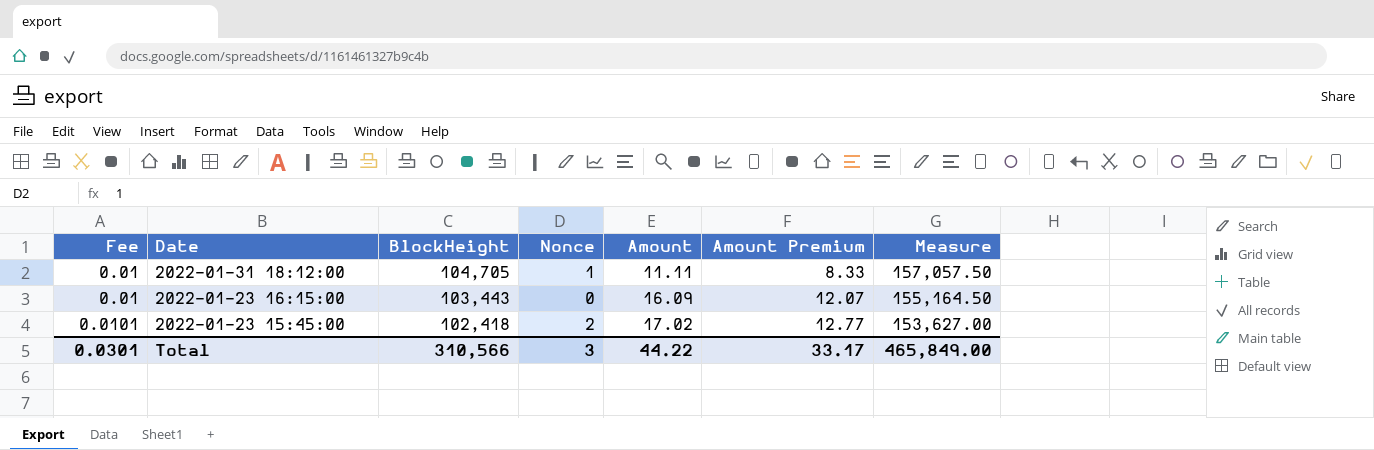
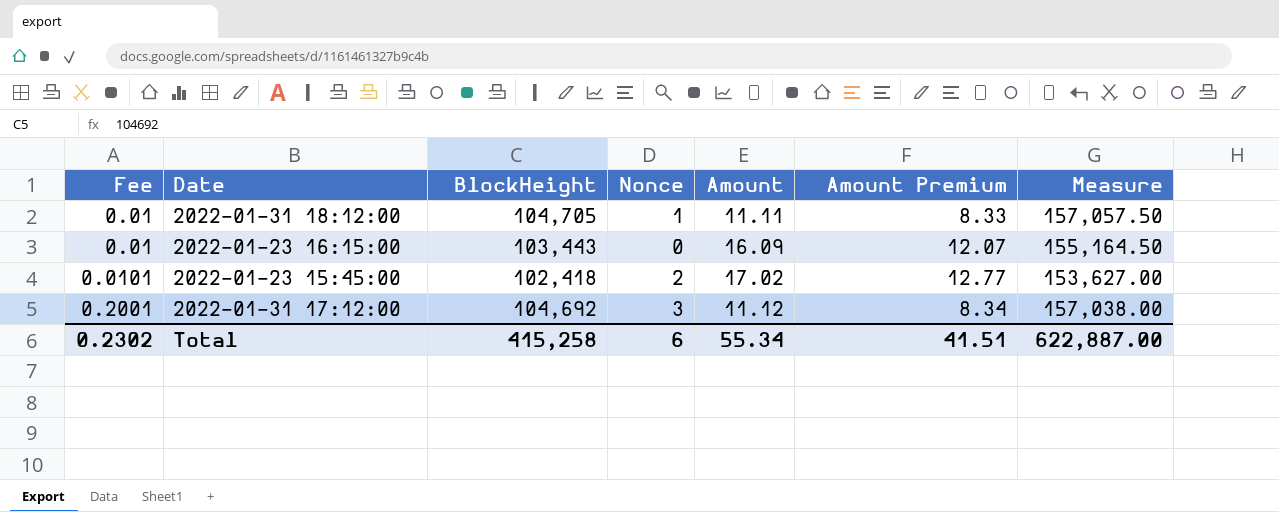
row 2022-01-31 17:12:00: none -> 0.2001 | 104,692 | 3 | 11.12 | 8.34 | 157,038.00
Total | Fee: 0.0301 -> 0.2302
Total | BlockHeight: 310,566 -> 415,258
Total | Nonce: 3 -> 6
Total | Amount: 44.22 -> 55.34
Total | Amount Premium: 33.17 -> 41.51
Total | Measure: 465,849.00 -> 622,887.00

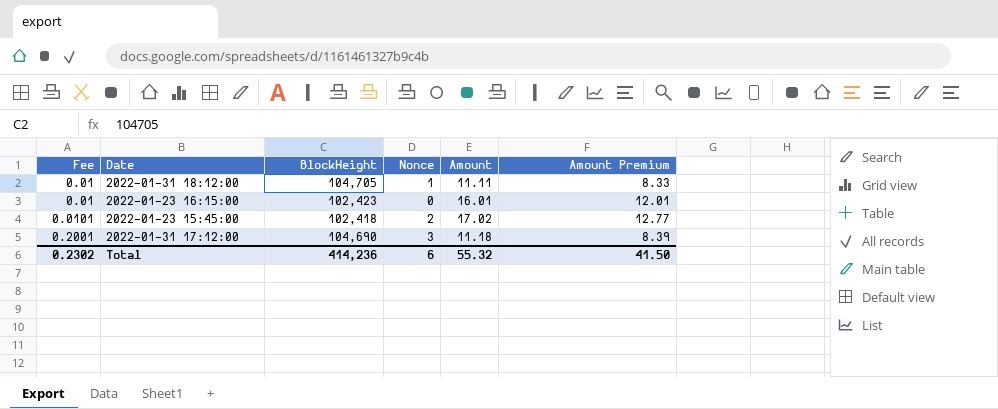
column Measure | formula: [BlockHeight] * 1.5 -> none
2022-01-23 16:15:00 | BlockHeight: 103,443 -> 102,423
2022-01-23 16:15:00 | Amount: 16.09 -> 16.01
2022-01-23 16:15:00 | Amount Premium: 12.07 -> 12.01
2022-01-31 17:12:00 | BlockHeight: 104,692 -> 104,690
2022-01-31 17:12:00 | Amount: 11.12 -> 11.18
2022-01-31 17:12:00 | Amount Premium: 8.34 -> 8.39
Total | BlockHeight: 415,258 -> 414,236
Total | Amount: 55.34 -> 55.32
Total | Amount Premium: 41.51 -> 41.50

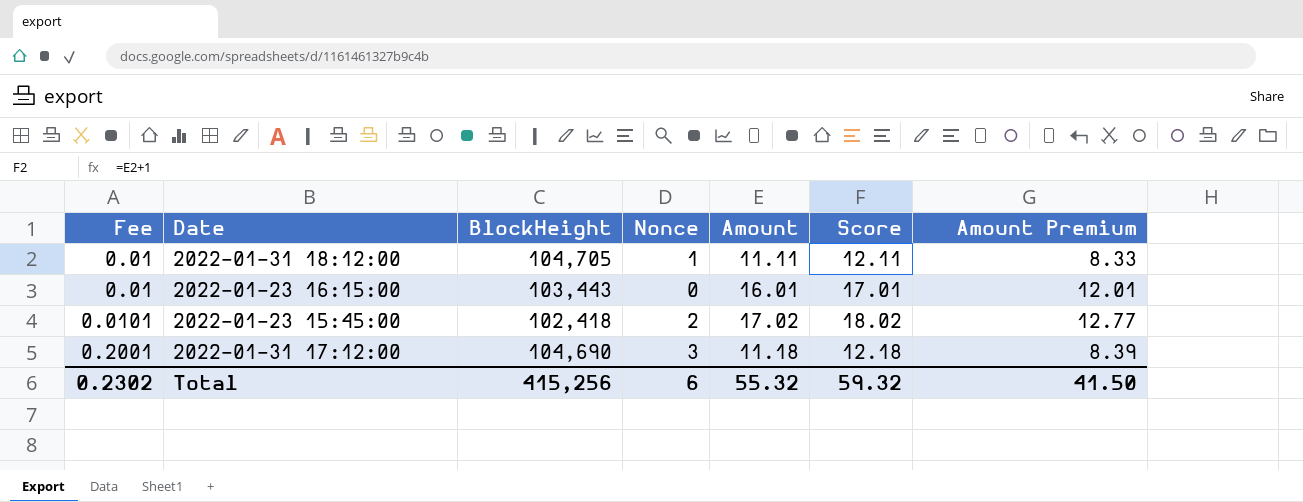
column Score | formula: none -> [Amount] + 1
2022-01-23 16:15:00 | BlockHeight: 102,423 -> 103,443
Total | BlockHeight: 414,236 -> 415,256

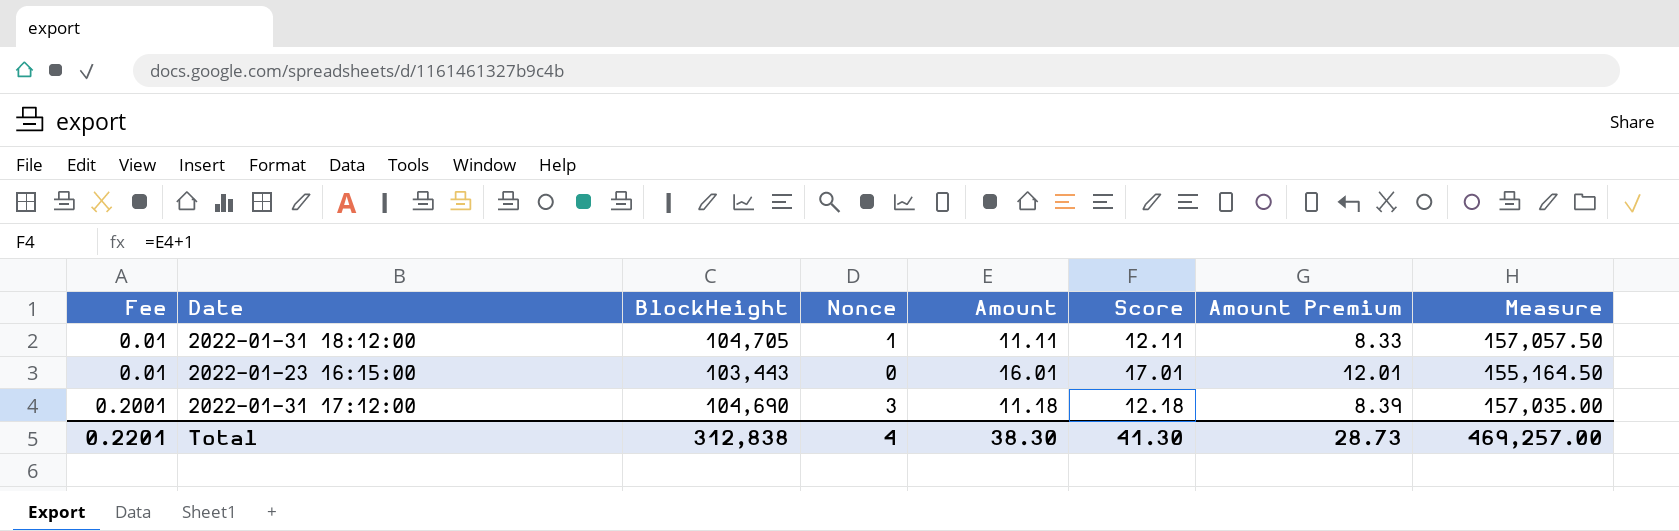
column Measure | formula: none -> [BlockHeight] * 1.5
row 2022-01-23 15:45:00: 0.0101 | 102,418 | 2 | 17.02 | 18.02 | 12.77 -> none
Total | Fee: 0.2302 -> 0.2201
Total | BlockHeight: 415,256 -> 312,838
Total | Nonce: 6 -> 4
Total | Amount: 55.32 -> 38.30
Total | Score: 59.32 -> 41.30
Total | Amount Premium: 41.50 -> 28.73

